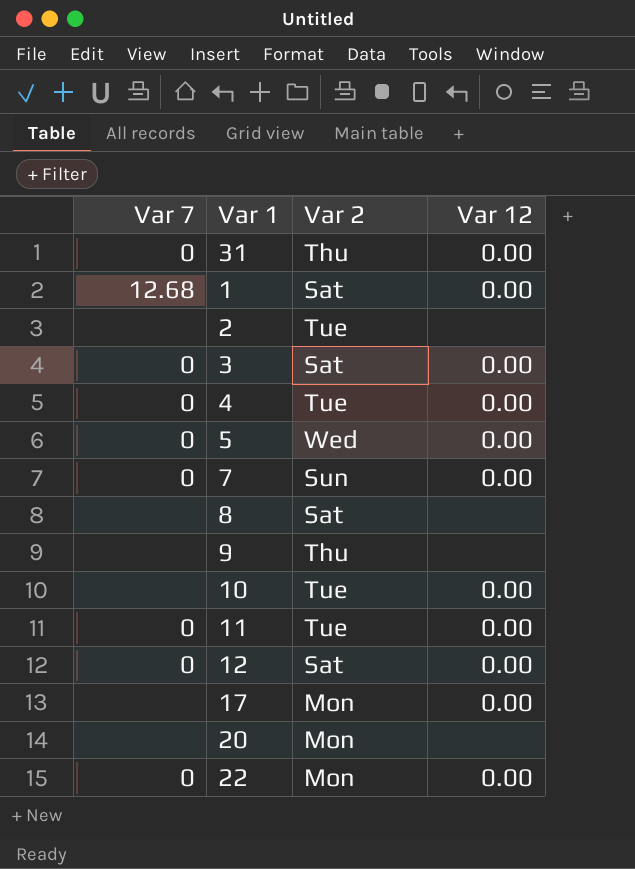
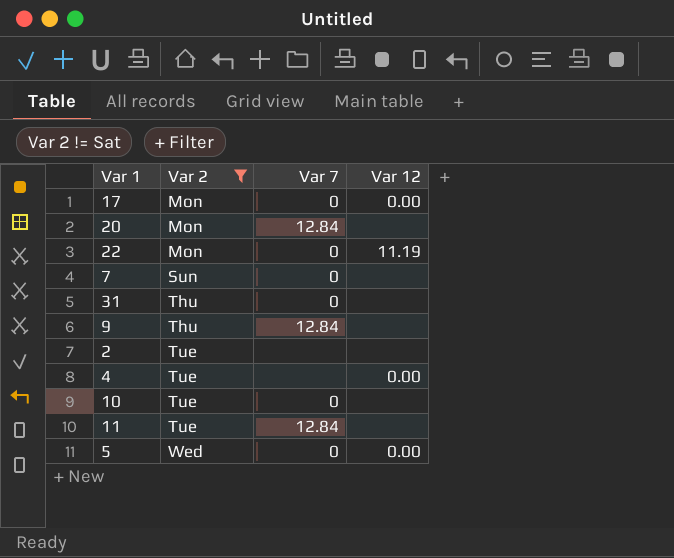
filter: none -> Var 2 != Sat
row order: none -> Var 2 ascending
column Var 7 | position: 1 -> 3
17 | Var 7: none -> 0
20 | Var 7: none -> 12.84
22 | Var 12: 0.00 -> 11.19
7 | Var 12: 0.00 -> none
31 | Var 12: 0.00 -> none
9 | Var 7: none -> 12.84
4 | Var 7: 0 -> none
10 | Var 7: none -> 0
10 | Var 12: 0.00 -> none
11 | Var 7: 0 -> 12.84
11 | Var 12: 0.00 -> none

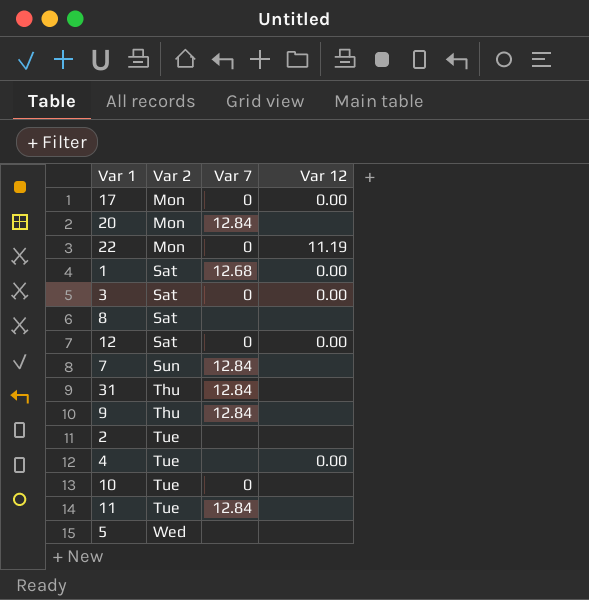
filter: Var 2 != Sat -> none
7 | Var 7: 0 -> 12.84
31 | Var 7: 0 -> 12.84
5 | Var 7: 0 -> none
5 | Var 12: 0.00 -> none

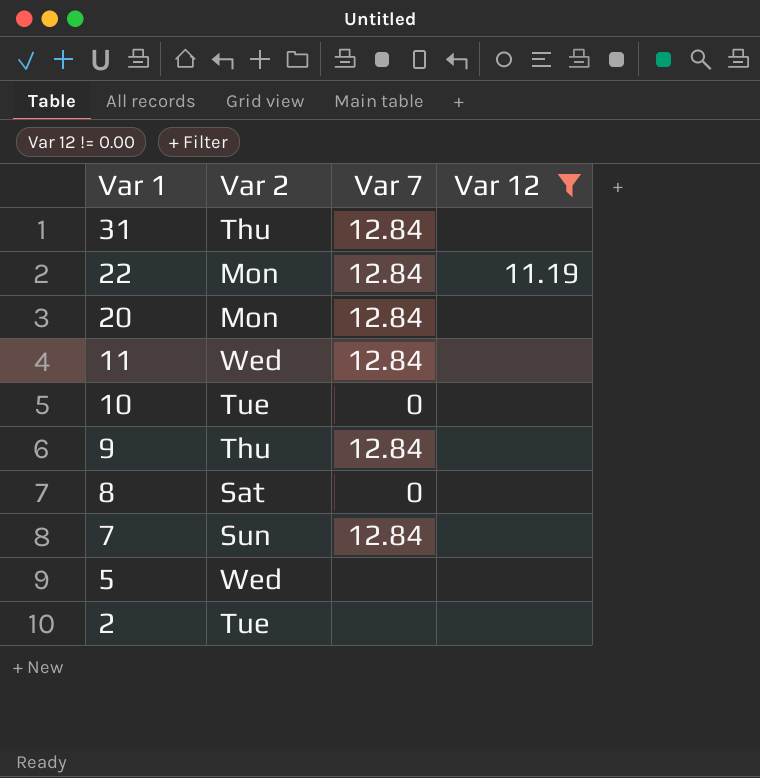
filter: none -> Var 12 != 0.00
row order: Var 2 ascending -> Var 1 descending
22 | Var 7: 0 -> 12.84
11 | Var 2: Tue -> Wed
8 | Var 7: none -> 0

